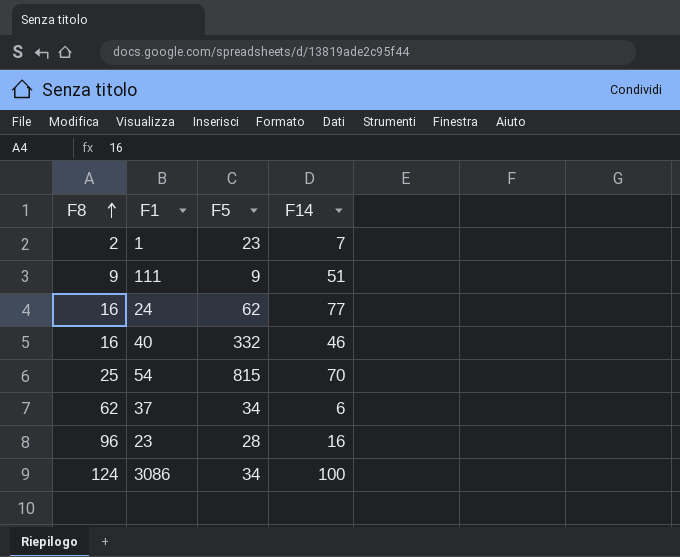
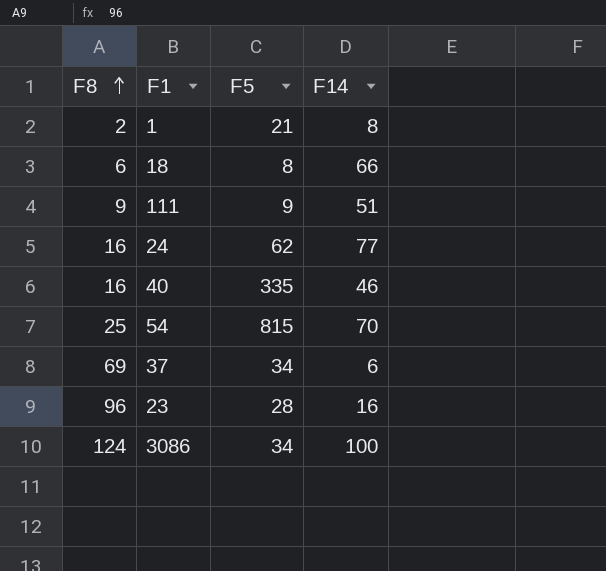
1 | F5: 23 -> 21
1 | F14: 7 -> 8
row 18: none -> 6 | 8 | 66
40 | F5: 332 -> 335
37 | F8: 62 -> 69

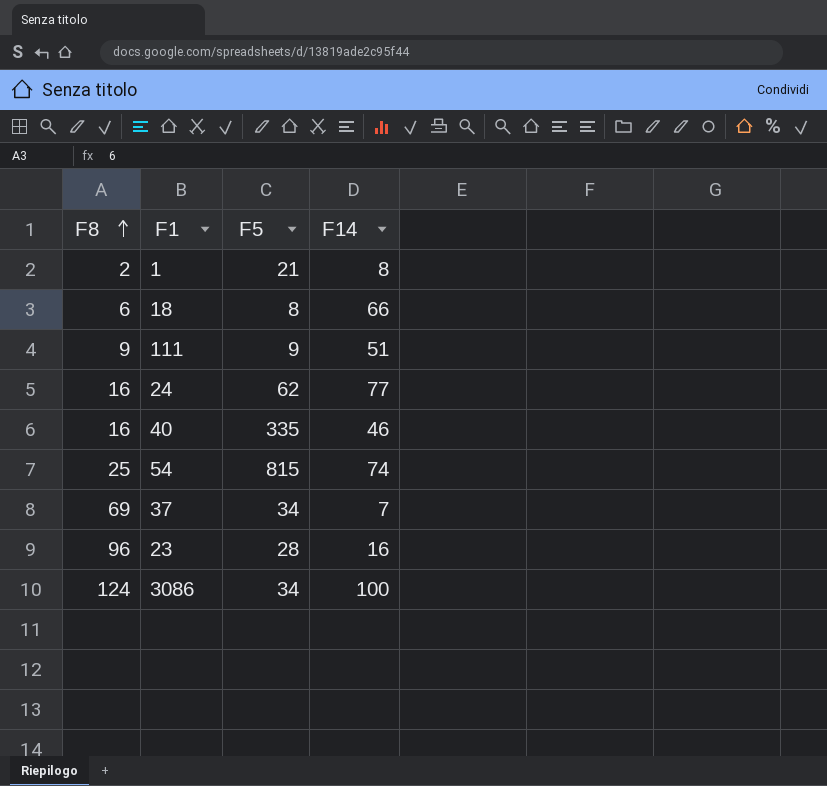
54 | F14: 70 -> 74
37 | F14: 6 -> 7

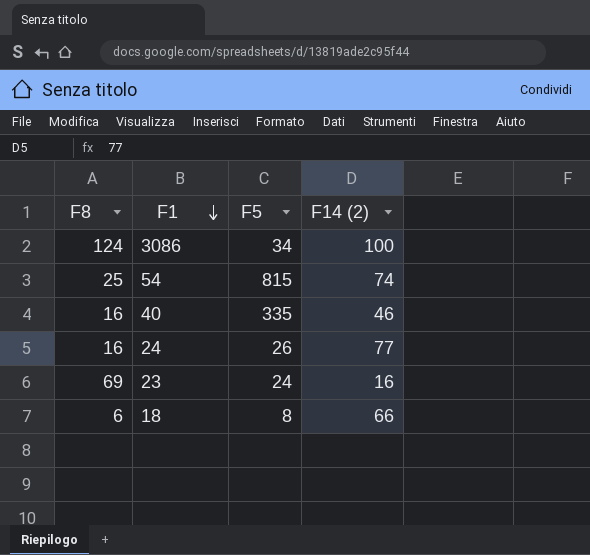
row order: F8 ascending -> F1 descending
column name: F14 -> F14 (2)
row 1: 2 | 21 | 8 -> none
row 111: 9 | 9 | 51 -> none
row 37: 69 | 34 | 7 -> none
24 | F5: 62 -> 26
23 | F8: 96 -> 69
23 | F5: 28 -> 24

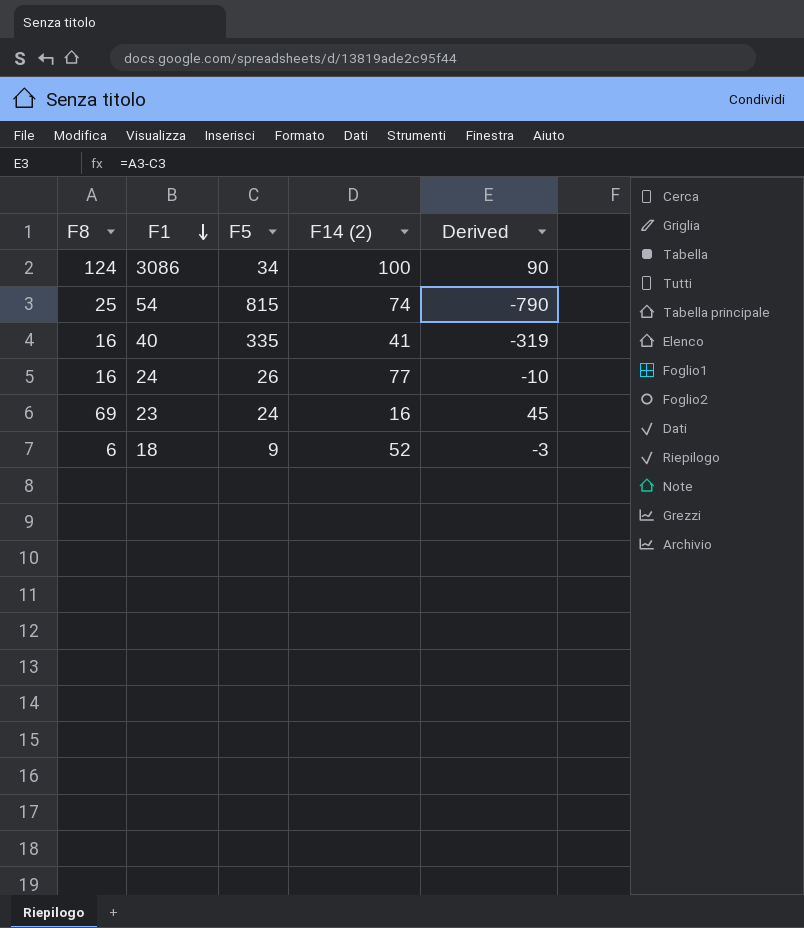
column Derived | formula: none -> [F8] - [F5]
40 | F14 (2): 46 -> 41
18 | F5: 8 -> 9
18 | F14 (2): 66 -> 52

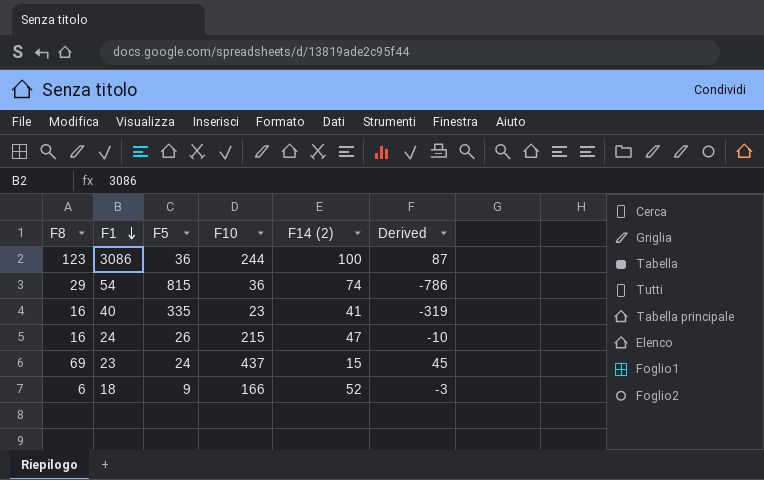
column F10 | position: none -> 4
3086 | F8: 124 -> 123
3086 | F5: 34 -> 36
3086 | Derived: 90 -> 87
54 | F8: 25 -> 29
54 | Derived: -790 -> -786
24 | F14 (2): 77 -> 47
23 | F14 (2): 16 -> 15

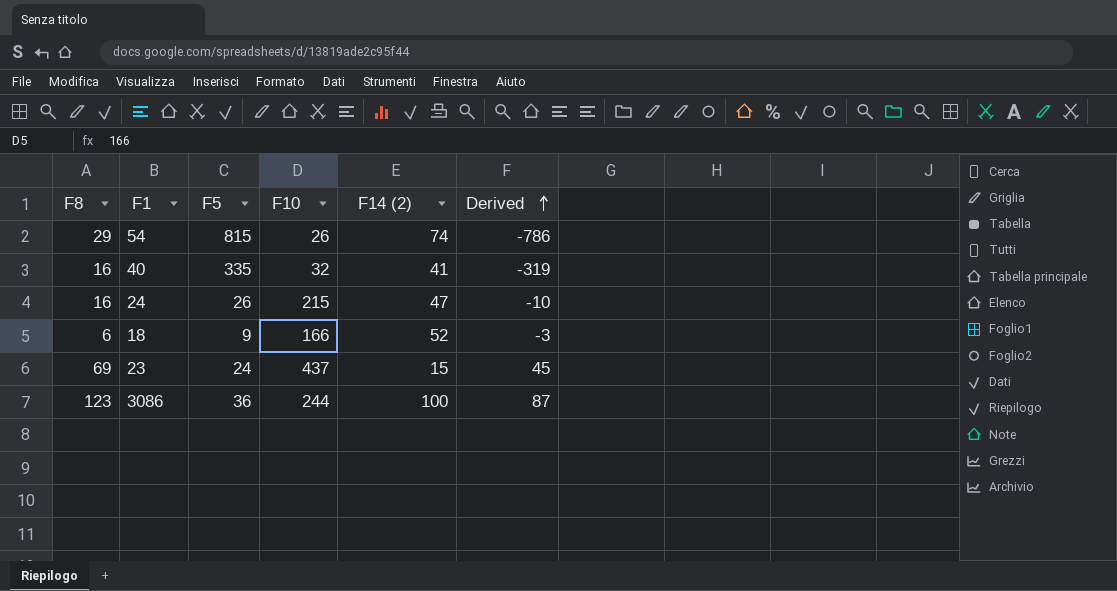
row order: F1 descending -> Derived ascending
54 | F10: 36 -> 26
40 | F10: 23 -> 32

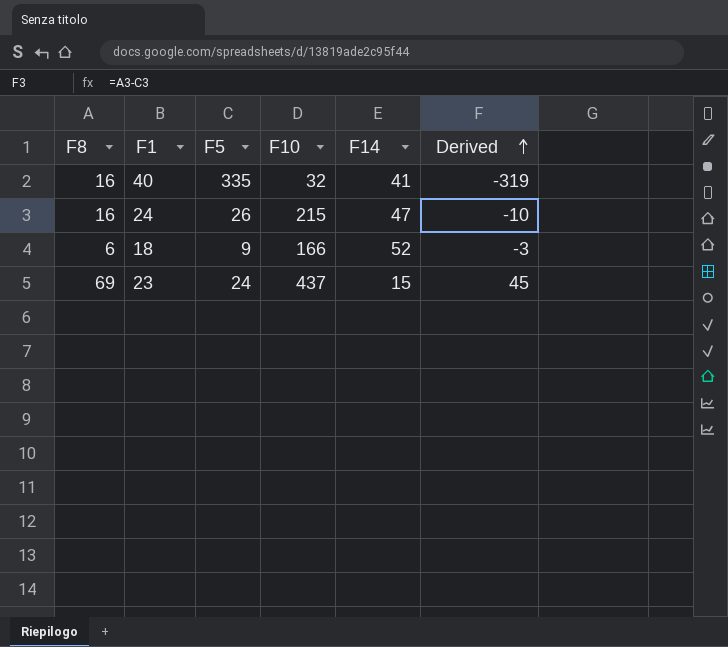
column name: F14 (2) -> F14
row 54: 29 | 815 | 26 | 74 | -786 -> none
row 3086: 123 | 36 | 244 | 100 | 87 -> none

